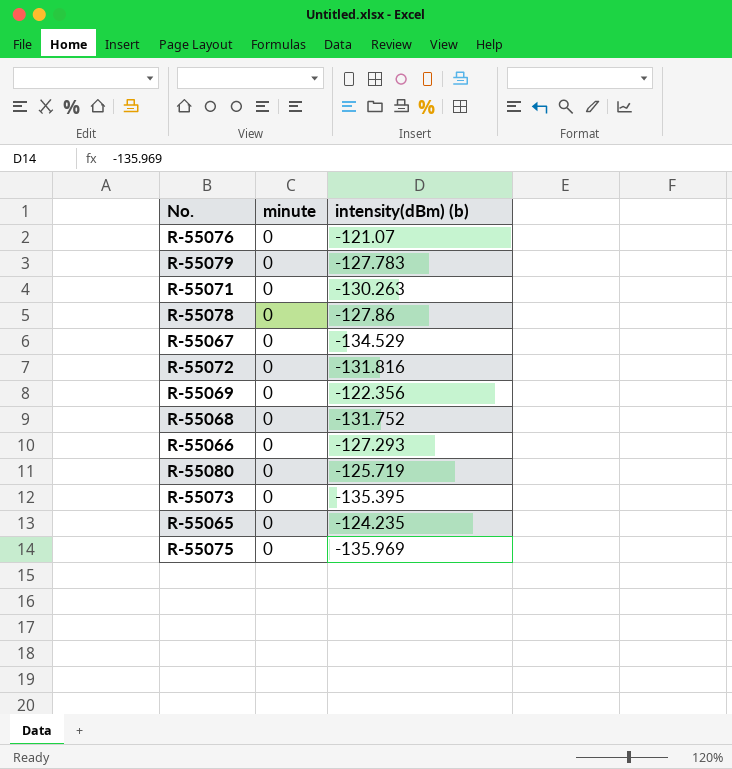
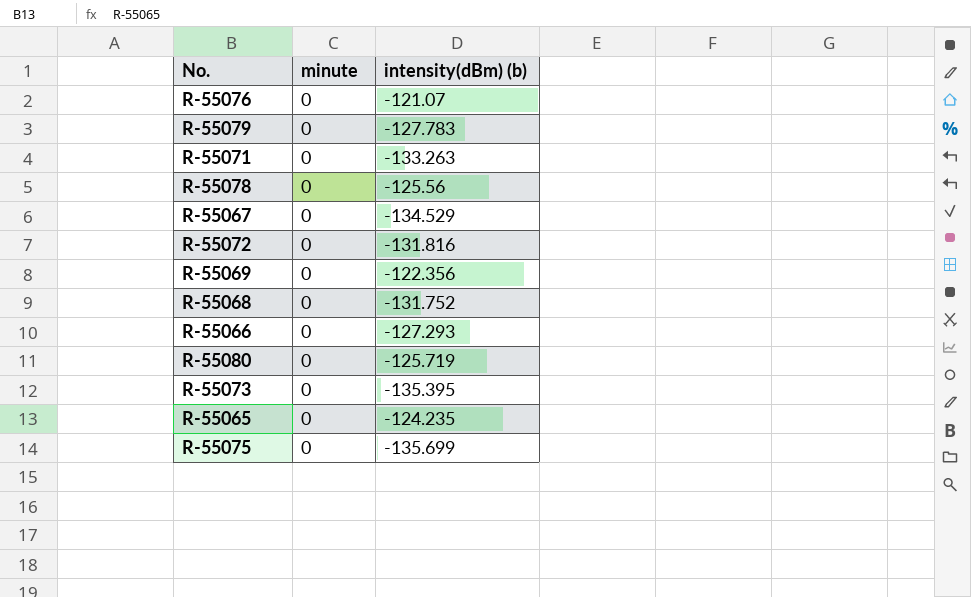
R-55071 | intensity(dBm) (b): -130.263 -> -133.263
R-55078 | intensity(dBm) (b): -127.86 -> -125.56
R-55075 | intensity(dBm) (b): -135.969 -> -135.699

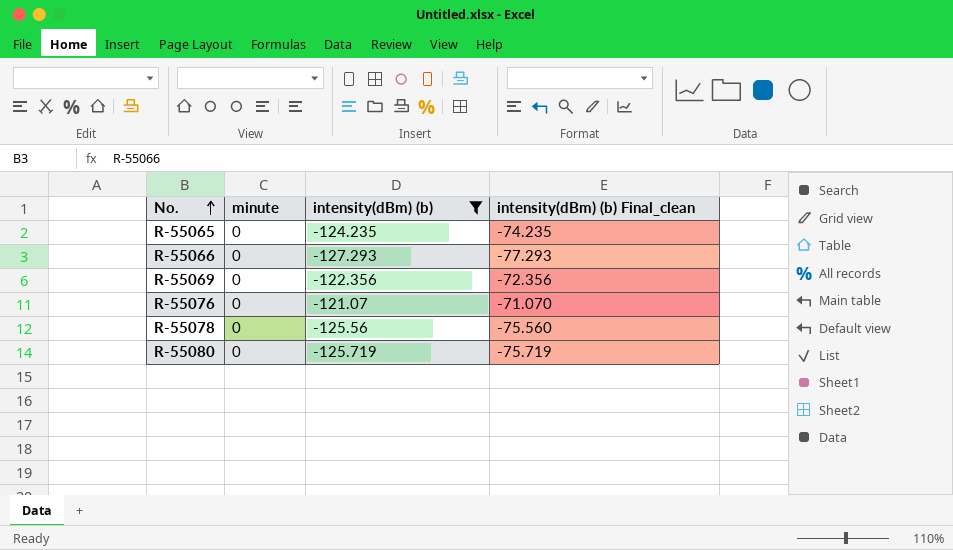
filter: none -> intensity(dBm) (b) >= -127.293
row order: none -> No. ascending
column intensity(dBm) (b) Final_clean | formula: none -> [intensity(dBm) (b)] + 50

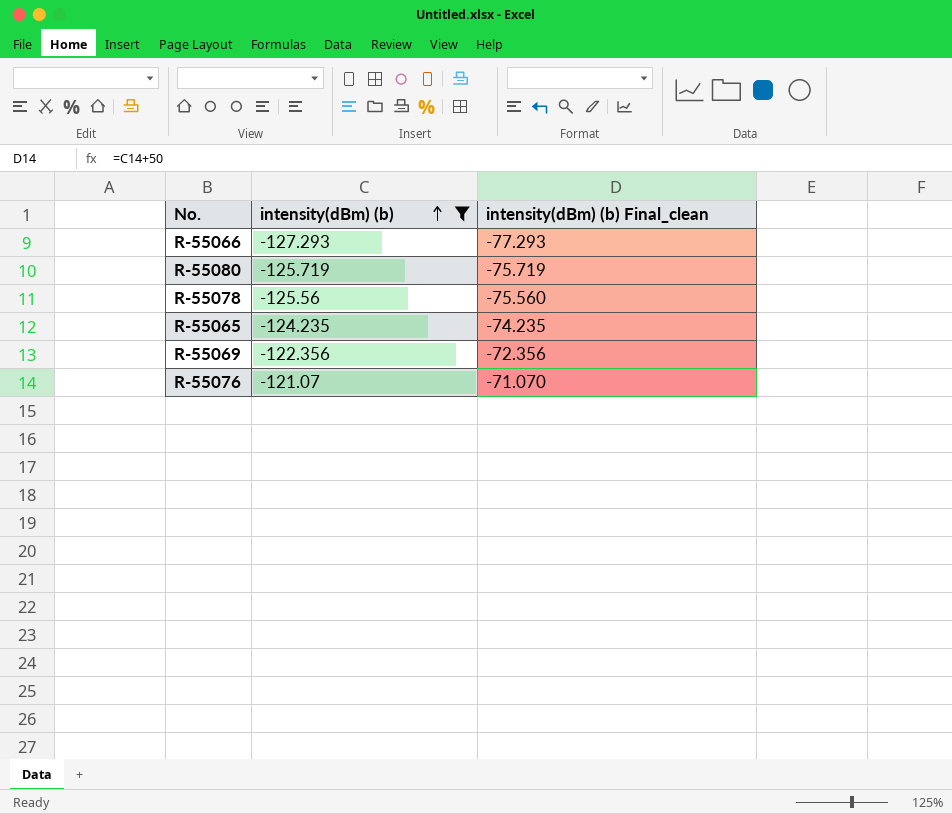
row order: No. ascending -> intensity(dBm) (b) ascending
column minute | position: 2 -> none

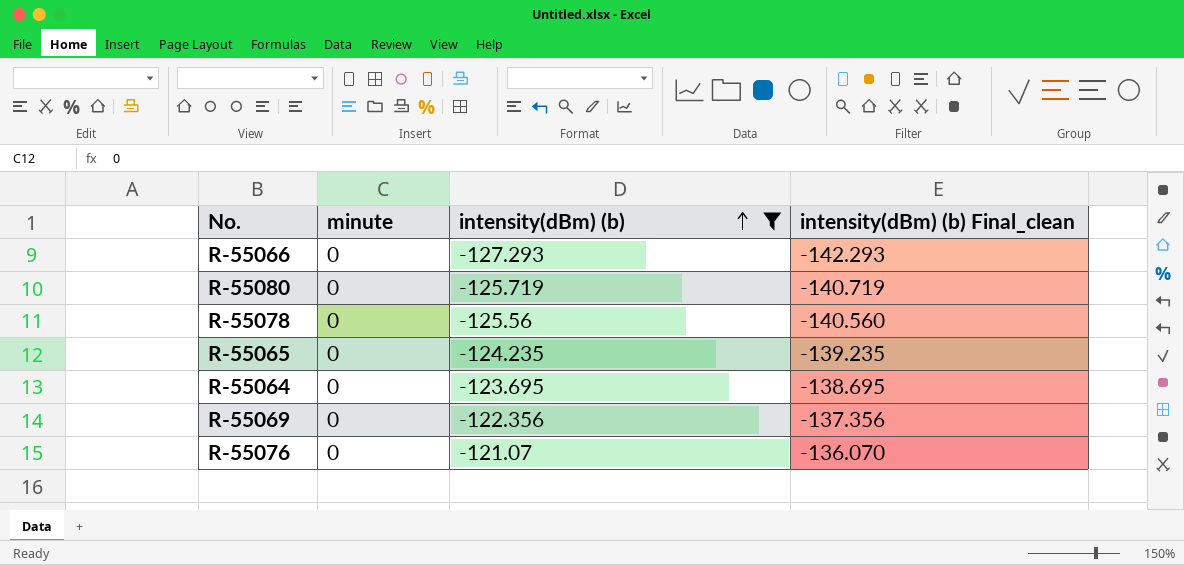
column minute | position: none -> 2
column intensity(dBm) (b) Final_clean | formula: [intensity(dBm) (b)] + 50 -> [intensity(dBm) (b)] - 15
row R-55064: none -> 0 | -123.695 | -138.695

